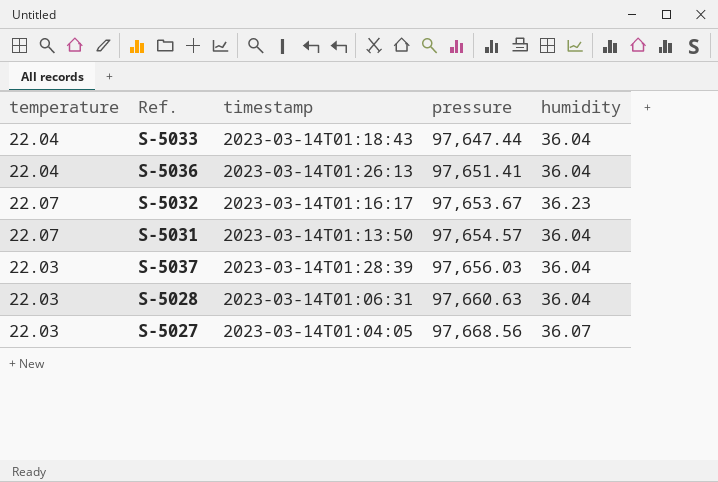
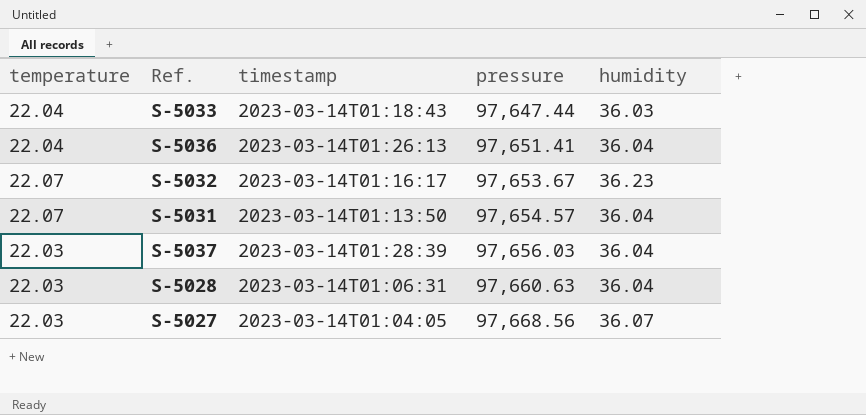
S-5033 | humidity: 36.04 -> 36.03

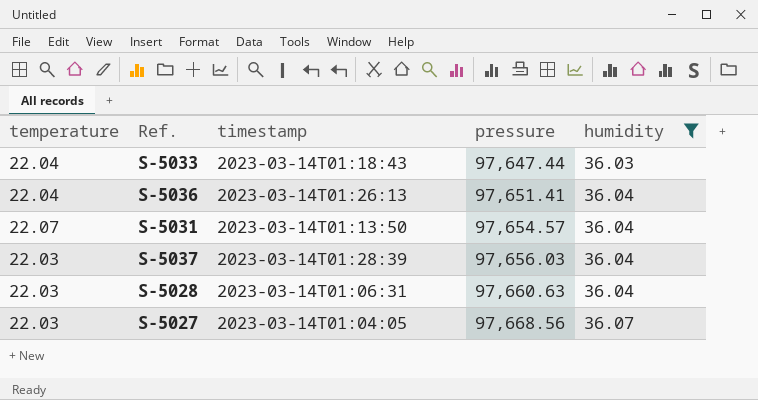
filter: none -> humidity != 36.23

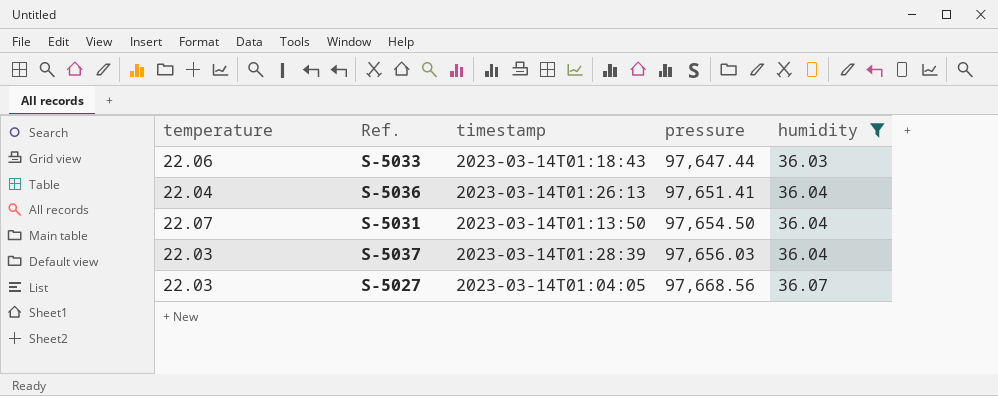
row S-5028: 22.03 | 2023-03-14T01:06:31 | 97,660.63 | 36.04 -> none
S-5033 | temperature: 22.04 -> 22.06
S-5031 | pressure: 97,654.57 -> 97,654.50

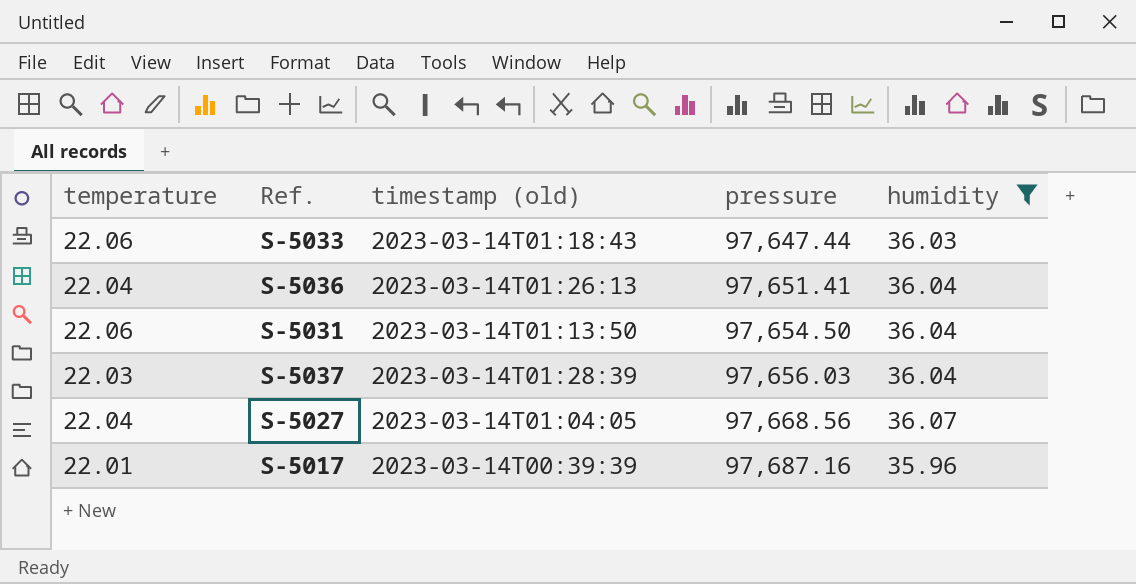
column name: timestamp -> timestamp (old)
S-5031 | temperature: 22.07 -> 22.06
S-5027 | temperature: 22.03 -> 22.04
row S-5017: none -> 22.01 | 2023-03-14T00:39:39 | 97,687.16 | 35.96

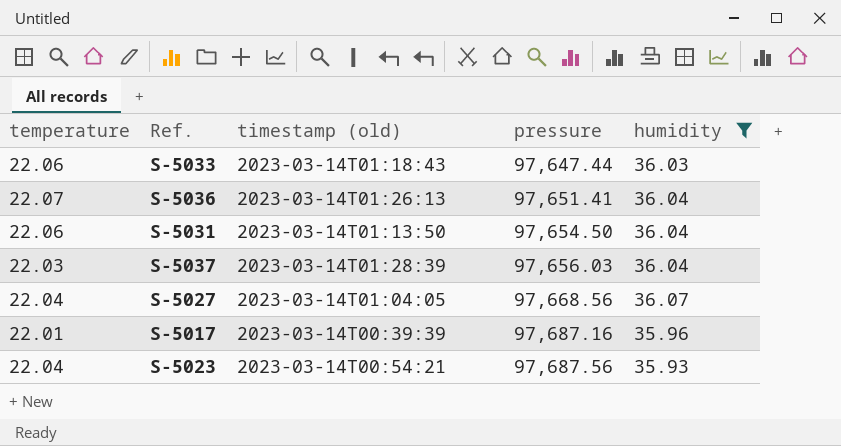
S-5036 | temperature: 22.04 -> 22.07
row S-5023: none -> 22.04 | 2023-03-14T00:54:21 | 97,687.56 | 35.93

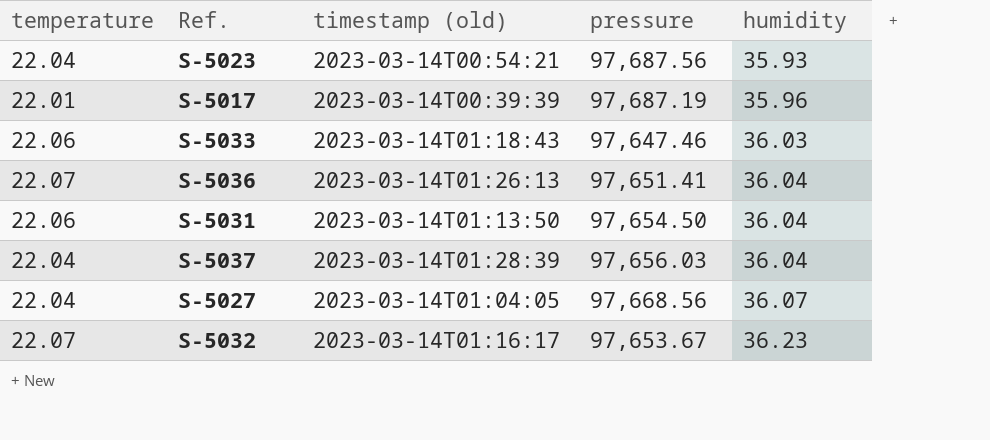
filter: humidity != 36.23 -> none
row order: pressure ascending -> humidity ascending
S-5017 | pressure: 97,687.16 -> 97,687.19
S-5033 | pressure: 97,647.44 -> 97,647.46
S-5037 | temperature: 22.03 -> 22.04

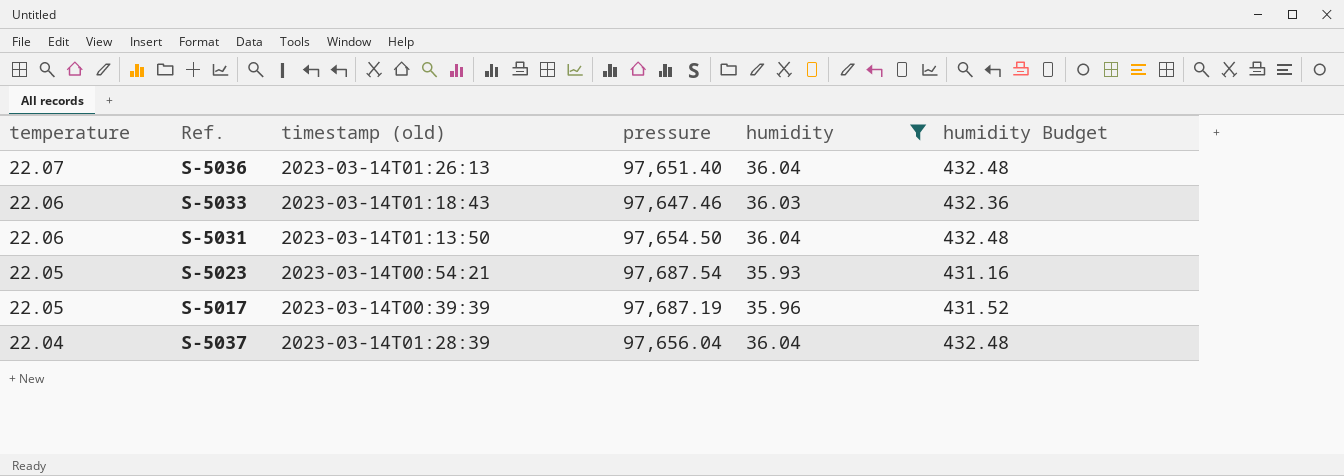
filter: none -> humidity <= 36.04
row order: humidity ascending -> temperature descending
column humidity Budget | formula: none -> [humidity] * 12
S-5036 | pressure: 97,651.41 -> 97,651.40
S-5023 | temperature: 22.04 -> 22.05
S-5023 | pressure: 97,687.56 -> 97,687.54
S-5017 | temperature: 22.01 -> 22.05
S-5037 | pressure: 97,656.03 -> 97,656.04

